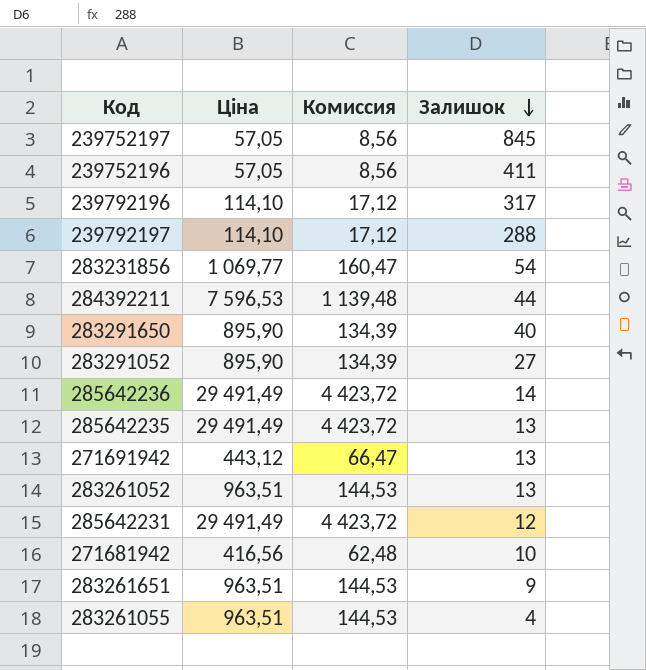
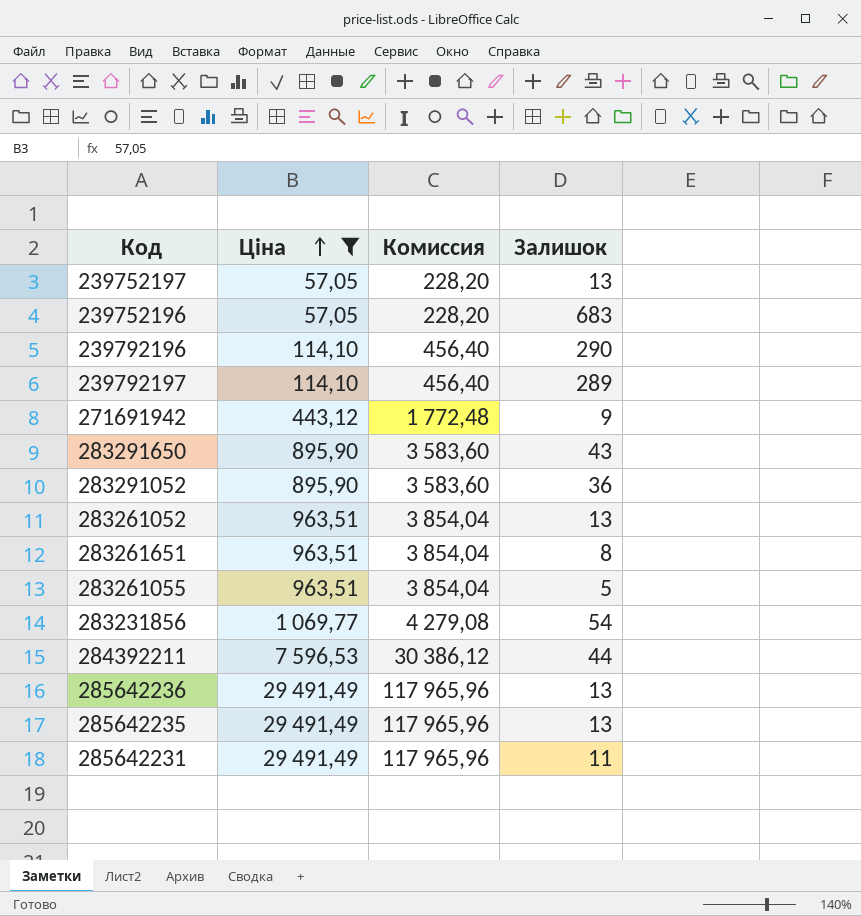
filter: none -> Ціна != 416,56
row order: Залишок descending -> Ціна ascending
column Комиссия | formula: [Ціна] * 0,15 -> [Ціна] * 4
239752197 | Залишок: 845 -> 13
239752196 | Залишок: 411 -> 683
239792196 | Залишок: 317 -> 290
239792197 | Залишок: 288 -> 289
271691942 | Залишок: 13 -> 9
283291650 | Залишок: 40 -> 43
283291052 | Залишок: 27 -> 36
283261651 | Залишок: 9 -> 8
283261055 | Залишок: 4 -> 5
285642236 | Залишок: 14 -> 13
285642231 | Залишок: 12 -> 11

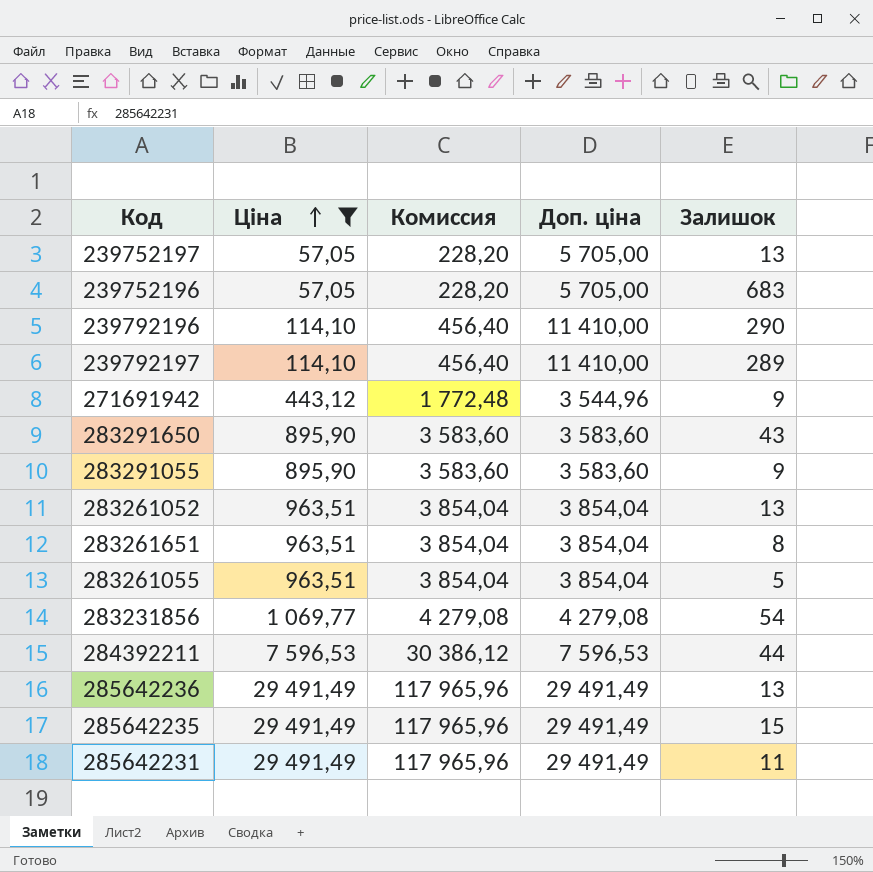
column Доп. ціна | position: none -> 4
row 283291052: 895,90 | 3 583,60 | 36 -> none
row 283291055: none -> 895,90 | 3 583,60 | 3 583,60 | 9
285642235 | Залишок: 13 -> 15

